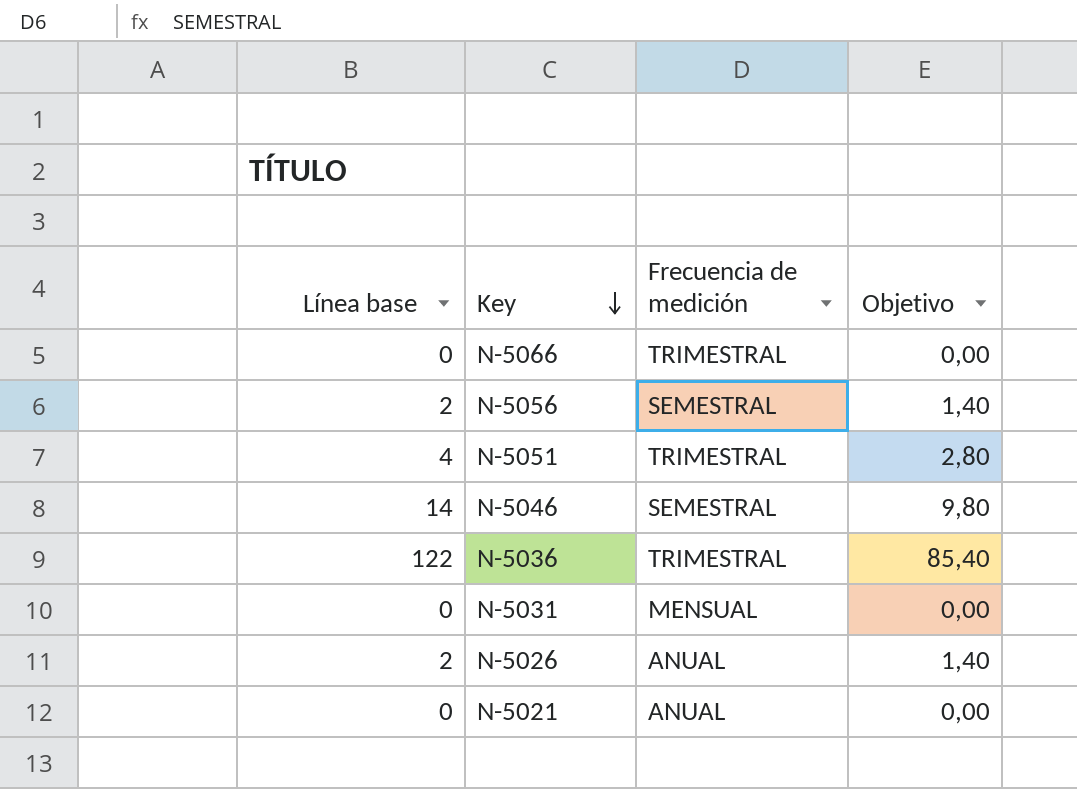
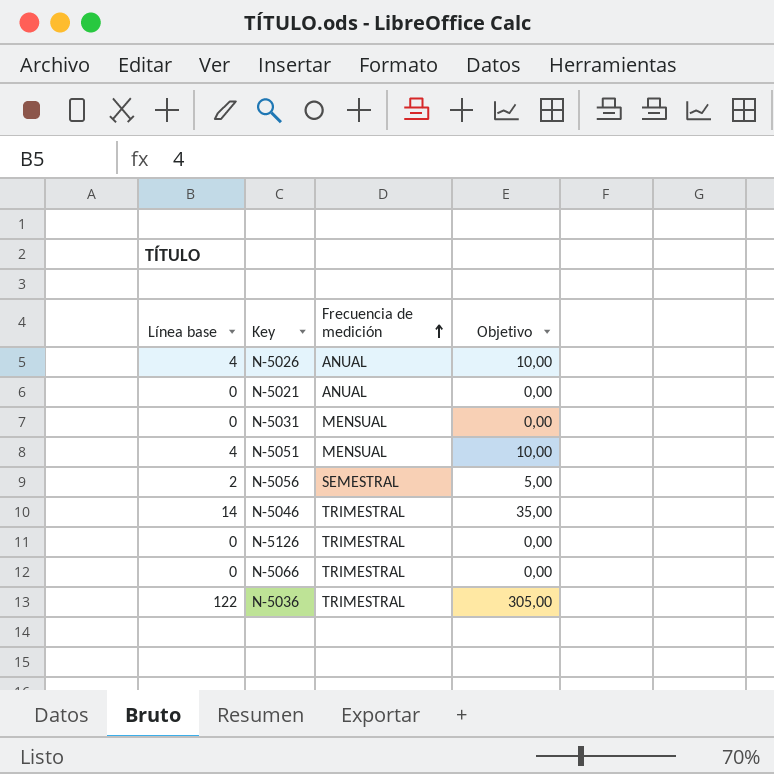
row order: Key descending -> Frecuencia de medición ascending
column Objetivo | formula: [Línea base] * 0,7 -> [Línea base] * 2,5
N-5026 | Línea base: 2 -> 4
N-5051 | Frecuencia de medición: TRIMESTRAL -> MENSUAL
N-5046 | Frecuencia de medición: SEMESTRAL -> TRIMESTRAL
row N-5126: none -> 0 | TRIMESTRAL | 0,00

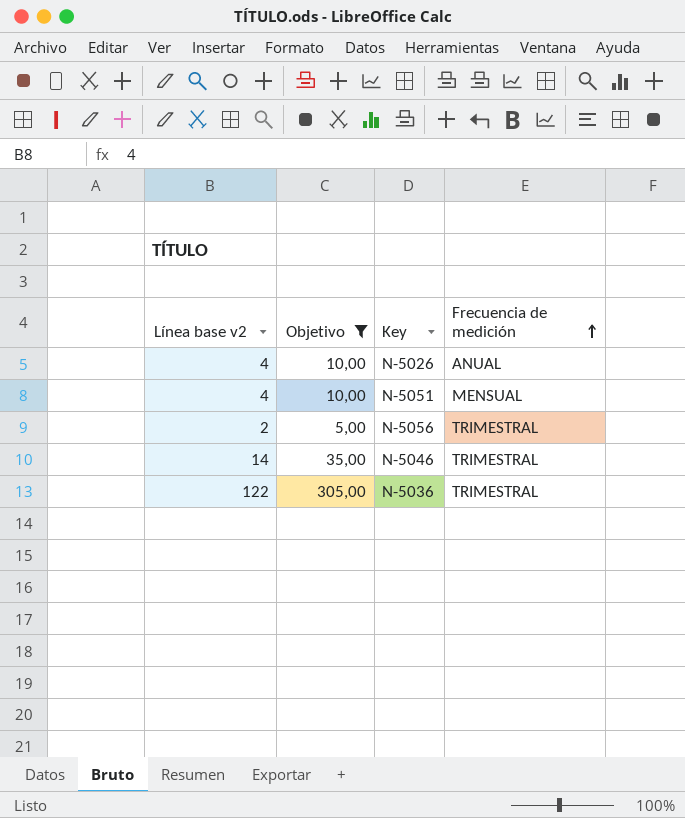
filter: none -> Objetivo != 0,00
column name: Línea base -> Línea base v2
column Objetivo | position: 4 -> 2
N-5056 | Frecuencia de medición: SEMESTRAL -> TRIMESTRAL

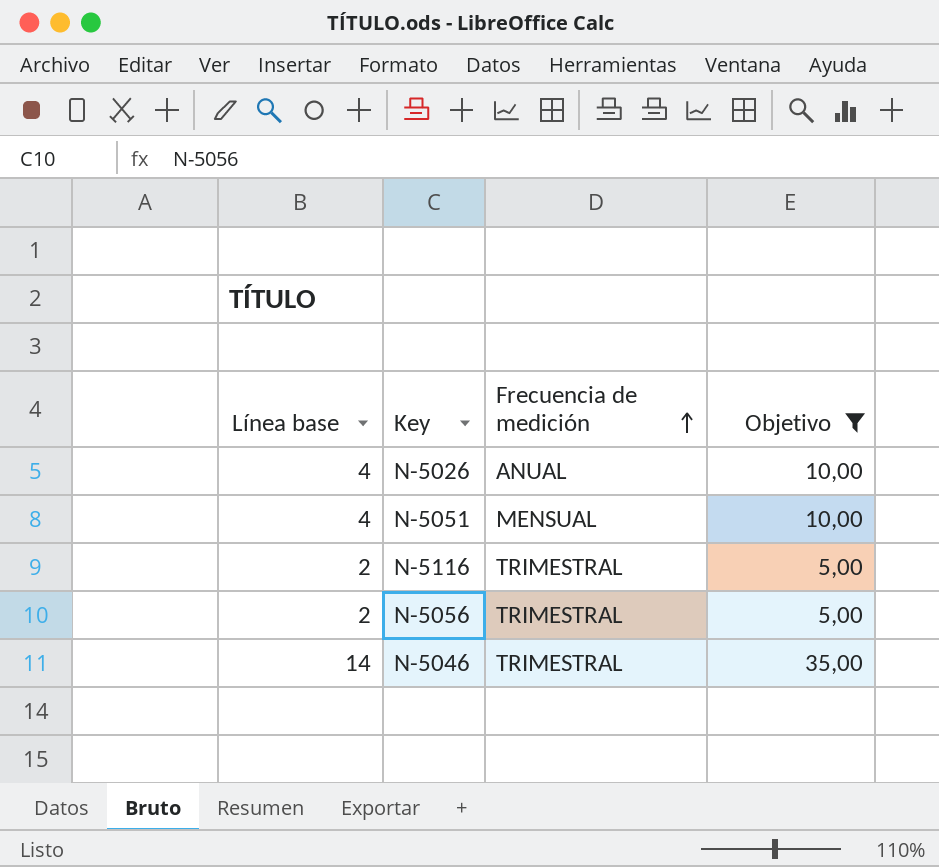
column name: Línea base v2 -> Línea base
column Objetivo | position: 2 -> 4
row N-5036: 122 | 305,00 | TRIMESTRAL -> none
row N-5116: none -> 2 | TRIMESTRAL | 5,00

